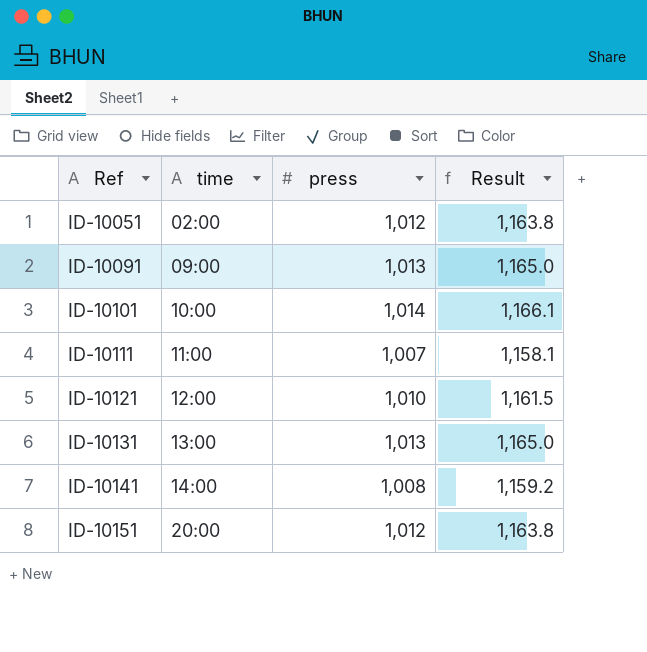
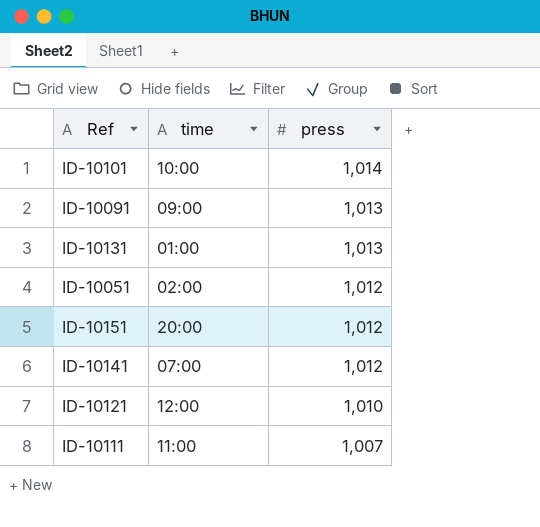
row order: Ref ascending -> press descending
column Result | formula: [press] * 1.15 -> none
ID-10131 | time: 13:00 -> 01:00
ID-10141 | time: 14:00 -> 07:00
ID-10141 | press: 1,008 -> 1,012

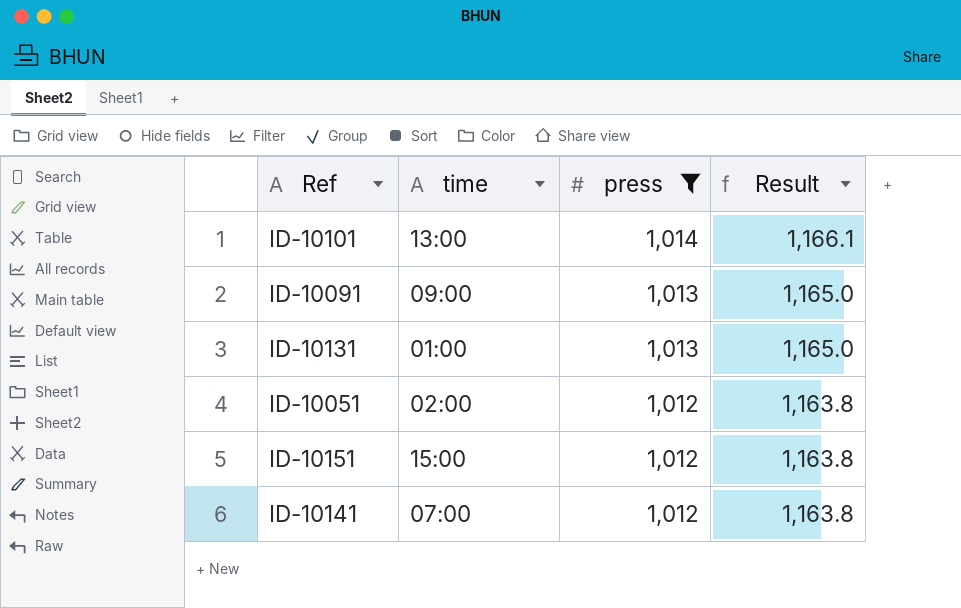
filter: none -> press >= 1,012
column Result | formula: none -> [press] * 1.15
ID-10101 | time: 10:00 -> 13:00
ID-10151 | time: 20:00 -> 15:00

